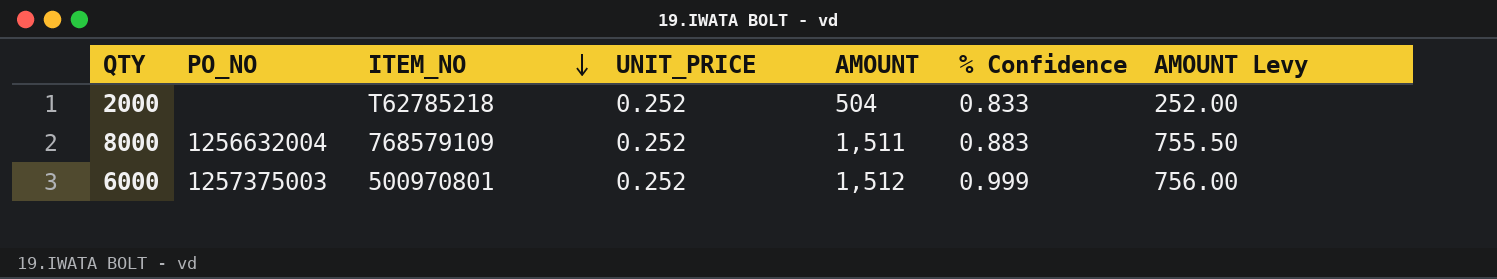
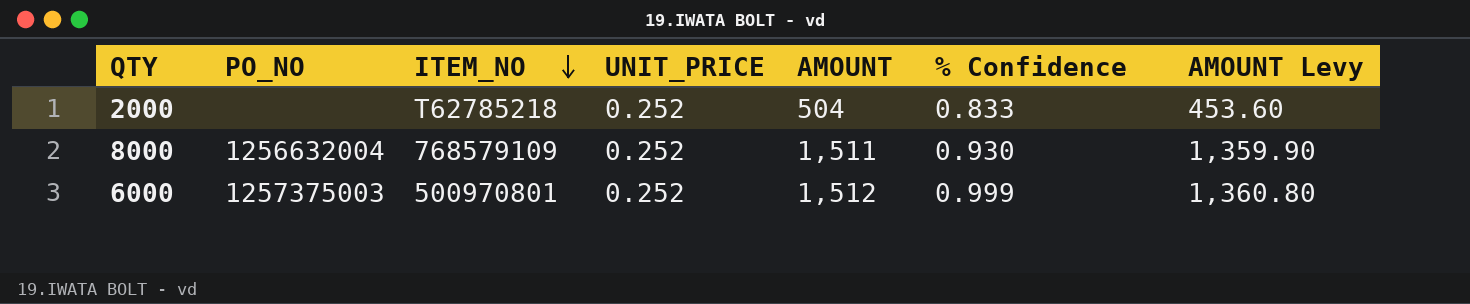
column AMOUNT Levy | formula: [AMOUNT] * 0.5 -> [AMOUNT] * 0.9
8000 | % Confidence: 0.883 -> 0.930

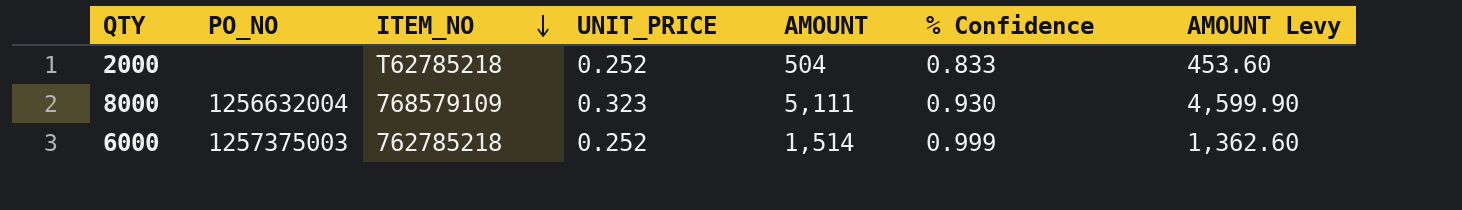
8000 | UNIT_PRICE: 0.252 -> 0.323
8000 | AMOUNT: 1,511 -> 5,111
8000 | AMOUNT Levy: 1,359.90 -> 4,599.90
6000 | ITEM_NO: 500970801 -> 762785218
6000 | AMOUNT: 1,512 -> 1,514
6000 | AMOUNT Levy: 1,360.80 -> 1,362.60

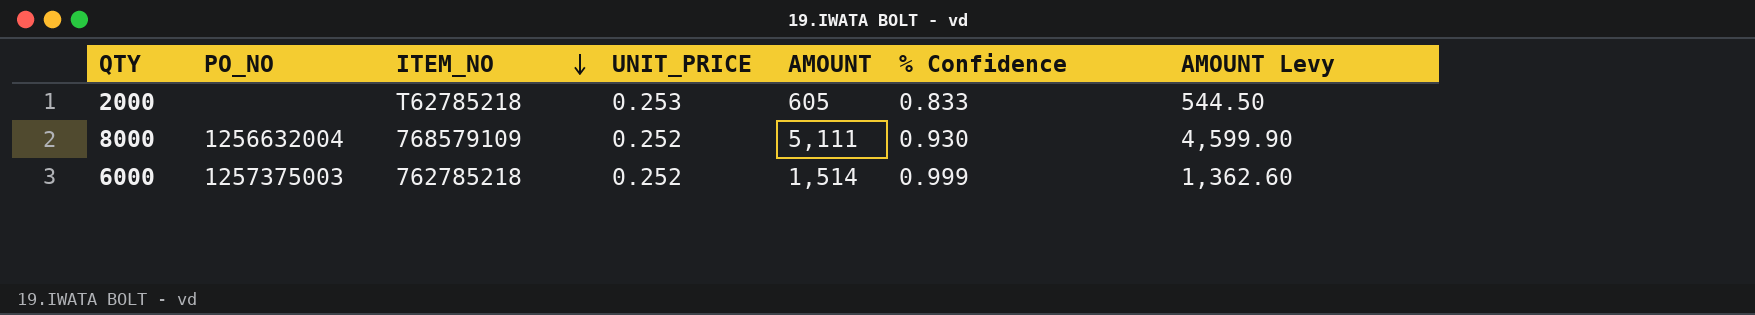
2000 | UNIT_PRICE: 0.252 -> 0.253
2000 | AMOUNT: 504 -> 605
2000 | AMOUNT Levy: 453.60 -> 544.50
8000 | UNIT_PRICE: 0.323 -> 0.252

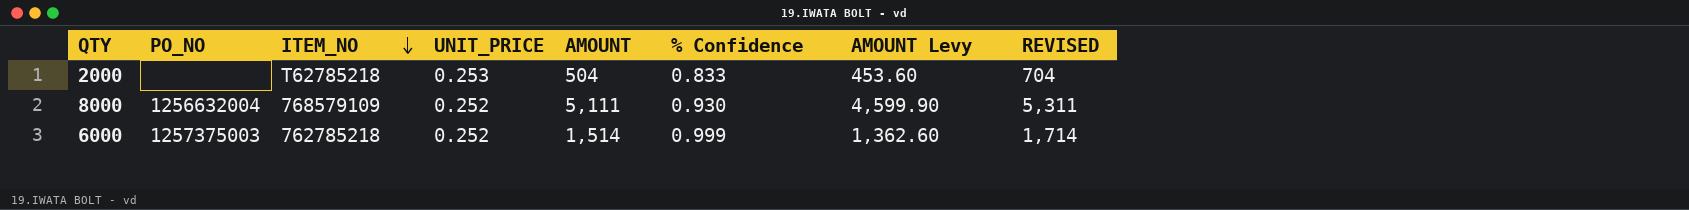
column REVISED | formula: none -> [AMOUNT] + 200
2000 | AMOUNT: 605 -> 504
2000 | AMOUNT Levy: 544.50 -> 453.60

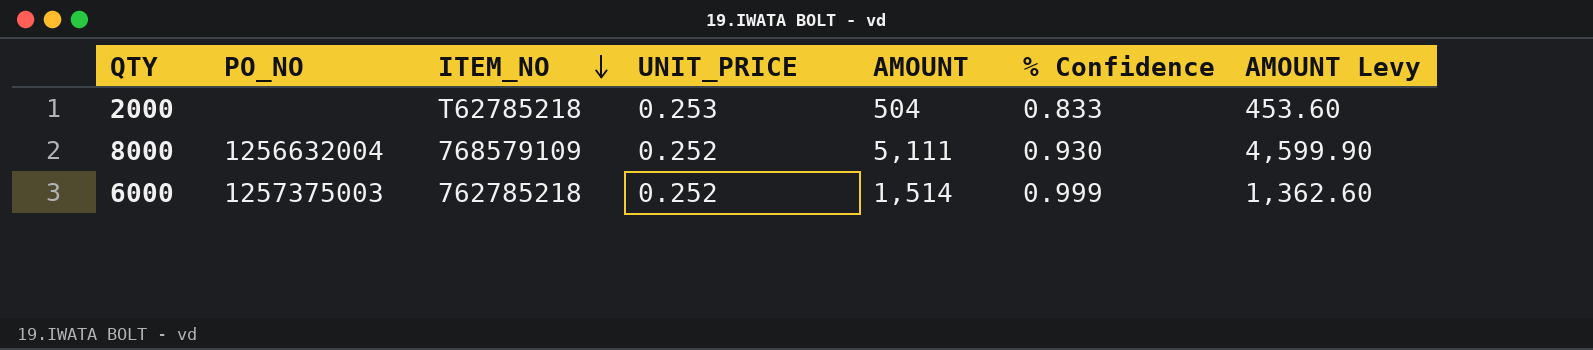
column REVISED | formula: [AMOUNT] + 200 -> none

